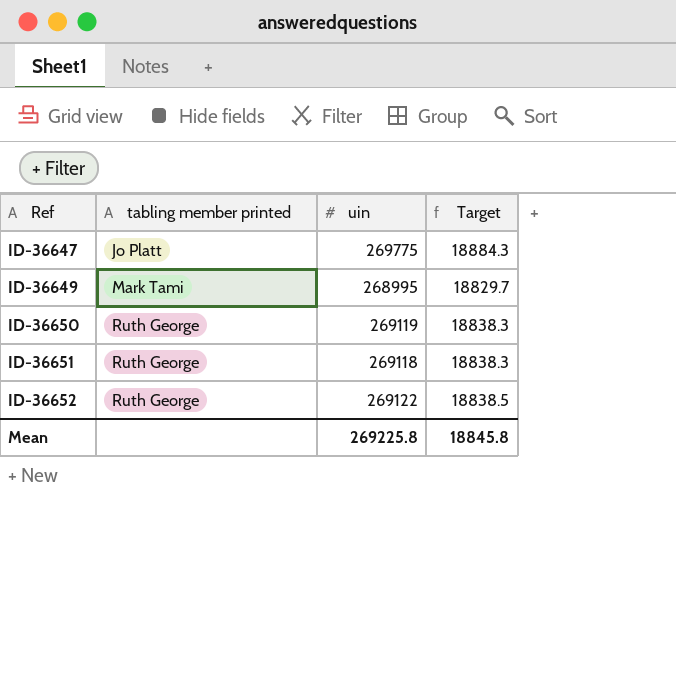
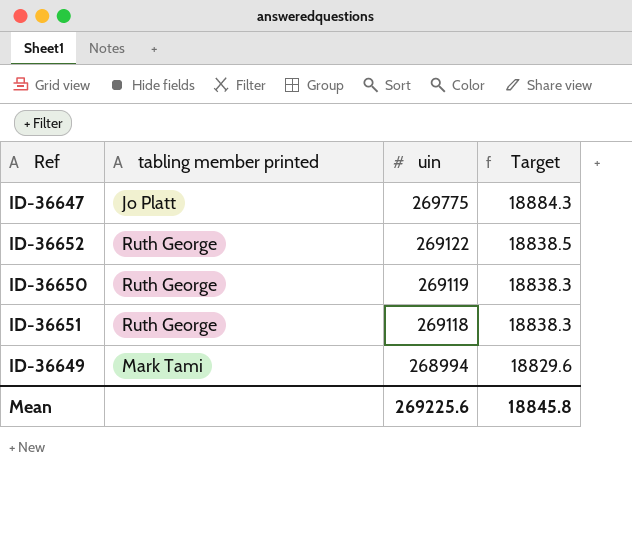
row order: Ref ascending -> uin descending
ID-36649 | uin: 268995 -> 268994
ID-36649 | Target: 18829.7 -> 18829.6
Mean | uin: 269225.8 -> 269225.6

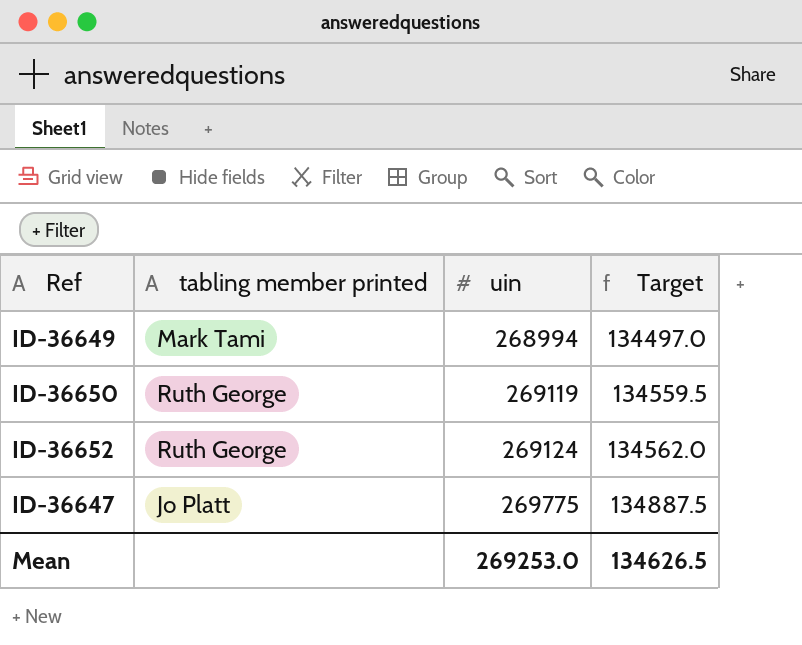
row order: uin descending -> uin ascending
column Target | formula: [uin] * 0.07 -> [uin] * 0.5
row ID-36651: Ruth George | 269118 | 18838.3 -> none
ID-36652 | uin: 269122 -> 269124
Mean | uin: 269225.6 -> 269253.0
Mean | Target: 18845.8 -> 134626.5

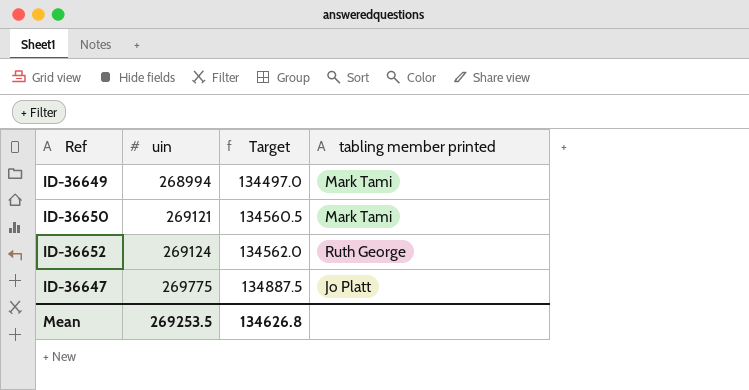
column tabling member printed | position: 2 -> 4
ID-36650 | uin: 269119 -> 269121
ID-36650 | Target: 134559.5 -> 134560.5
ID-36650 | tabling member printed: Ruth George -> Mark Tami
Mean | uin: 269253.0 -> 269253.5
Mean | Target: 134626.5 -> 134626.8

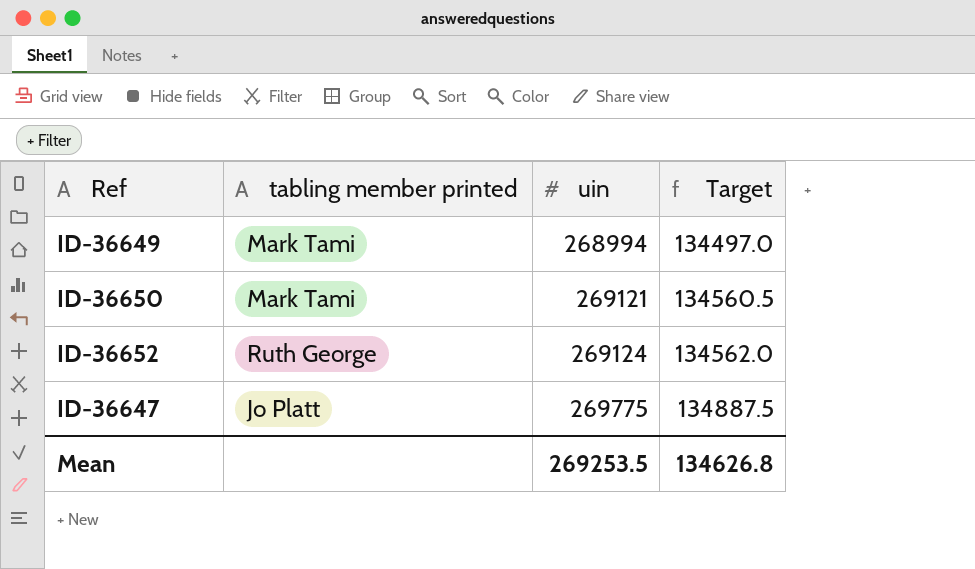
column tabling member printed | position: 4 -> 2

